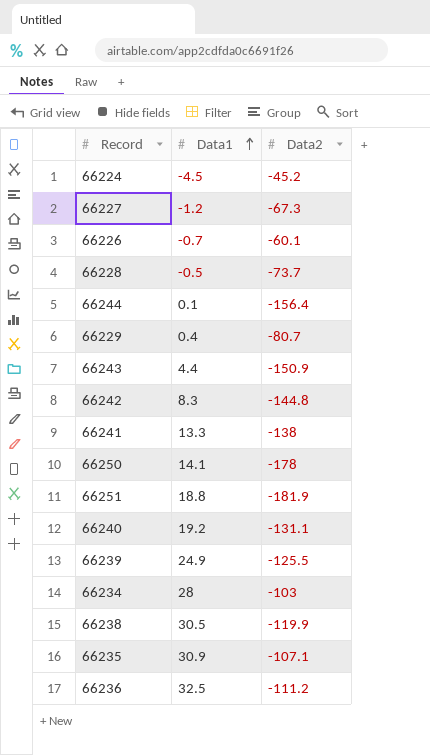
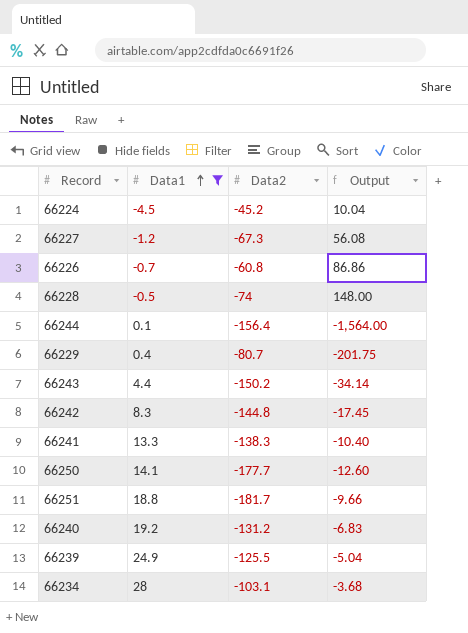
filter: none -> Data1 <= 28
column Output | formula: none -> [Data2] / [Data1]
66226 | Data2: -60.1 -> -60.8
66228 | Data2: -73.7 -> -74
66243 | Data2: -150.9 -> -150.2
66241 | Data2: -138 -> -138.3
66250 | Data2: -178 -> -177.7
66251 | Data2: -181.9 -> -181.7
66240 | Data2: -131.1 -> -131.2
66234 | Data2: -103 -> -103.1

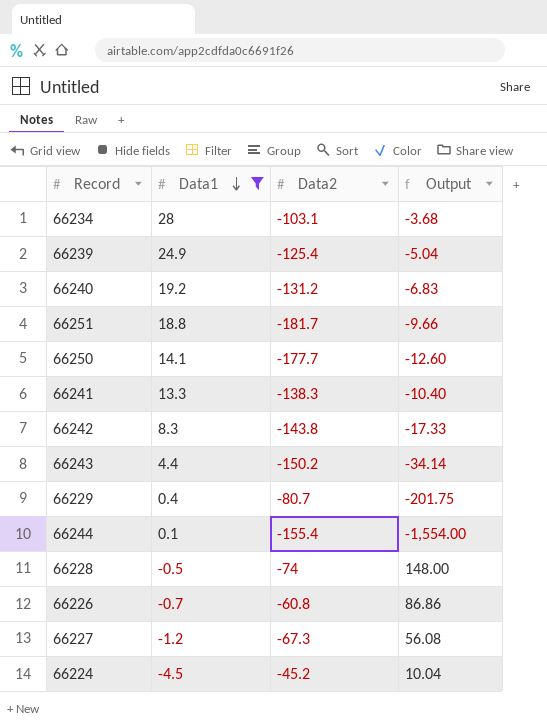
row order: Data1 ascending -> Data1 descending
66239 | Data2: -125.5 -> -125.4
66242 | Data2: -144.8 -> -143.8
66242 | Output: -17.45 -> -17.33
66244 | Data2: -156.4 -> -155.4
66244 | Output: -1,564.00 -> -1,554.00

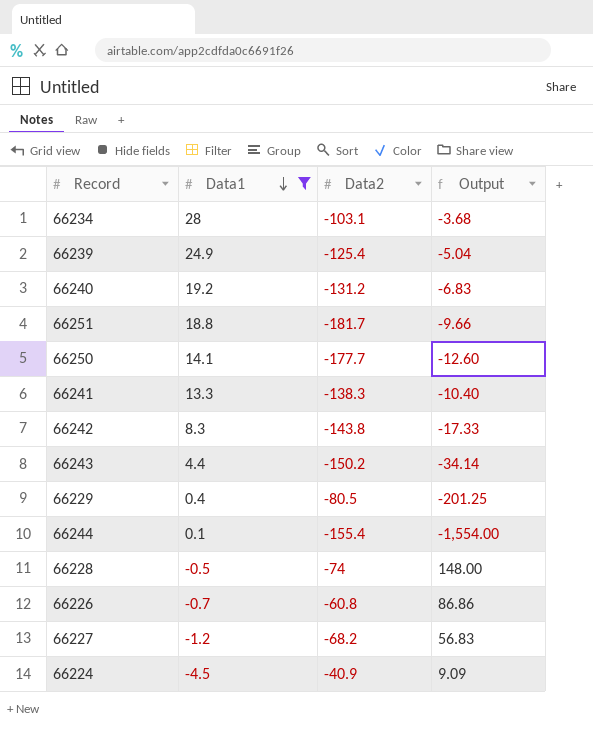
66229 | Data2: -80.7 -> -80.5
66229 | Output: -201.75 -> -201.25
66227 | Data2: -67.3 -> -68.2
66227 | Output: 56.08 -> 56.83
66224 | Data2: -45.2 -> -40.9
66224 | Output: 10.04 -> 9.09

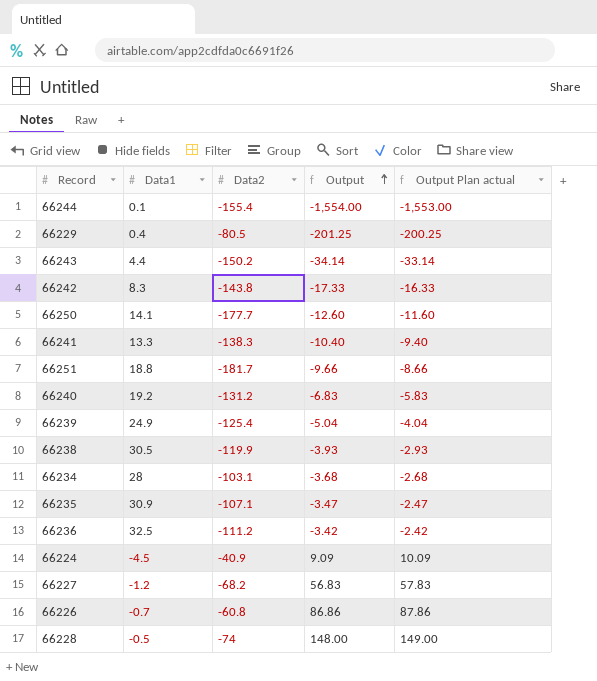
filter: Data1 <= 28 -> none
row order: Data1 descending -> Output ascending
column Output Plan actual | formula: none -> [Output] + 1

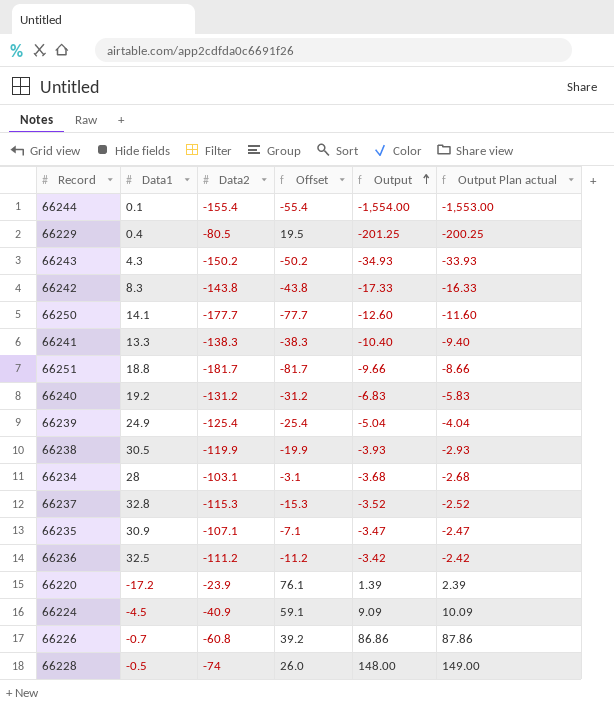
column Offset | formula: none -> [Data2] + 100
row 66227: -1.2 | -68.2 | 56.83 | 57.83 -> none
66243 | Data1: 4.4 -> 4.3
66243 | Output: -34.14 -> -34.93
66243 | Output Plan actual: -33.14 -> -33.93
row 66237: none -> 32.8 | -115.3 | -15.3 | -3.52 | -2.52
row 66220: none -> -17.2 | -23.9 | 76.1 | 1.39 | 2.39

